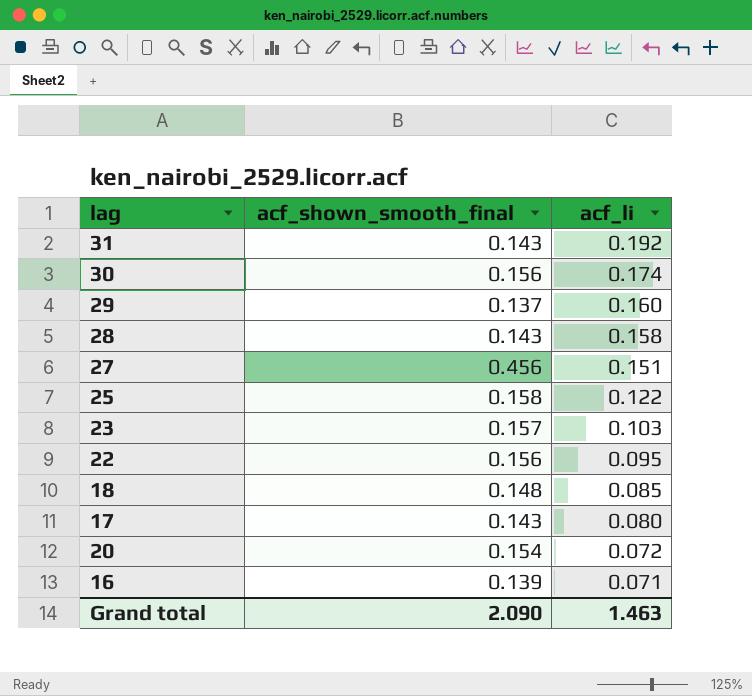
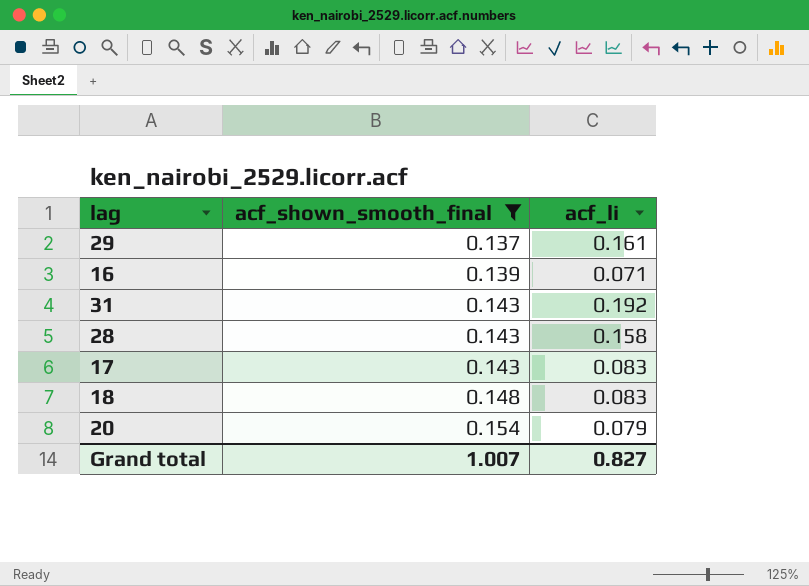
filter: none -> acf_shown_smooth_final <= 0.154
row order: acf_li descending -> acf_shown_smooth_final ascending
29 | acf_li: 0.160 -> 0.161
17 | acf_li: 0.080 -> 0.083
18 | acf_li: 0.085 -> 0.083
20 | acf_li: 0.072 -> 0.079
Grand total | acf_shown_smooth_final: 2.090 -> 1.007
Grand total | acf_li: 1.463 -> 0.827

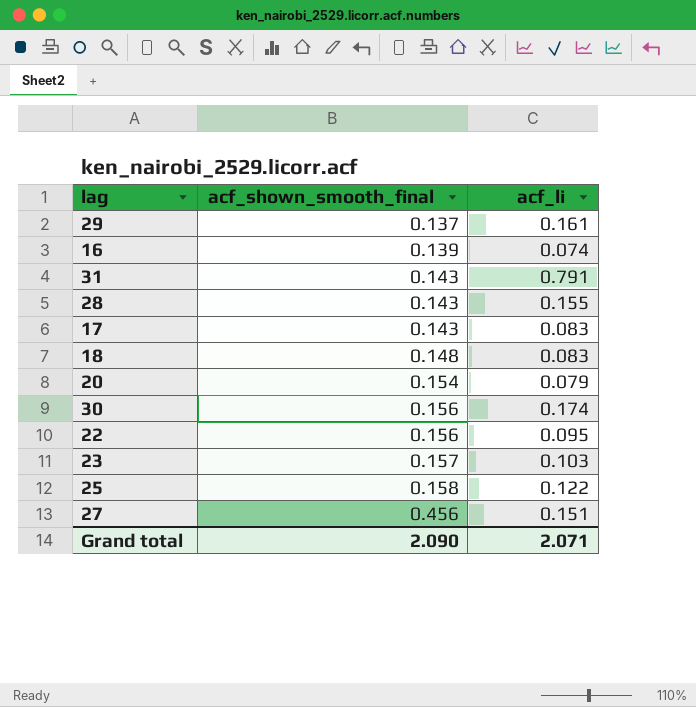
filter: acf_shown_smooth_final <= 0.154 -> none
16 | acf_li: 0.071 -> 0.074
31 | acf_li: 0.192 -> 0.791
28 | acf_li: 0.158 -> 0.155
Grand total | acf_shown_smooth_final: 1.007 -> 2.090
Grand total | acf_li: 0.827 -> 2.071

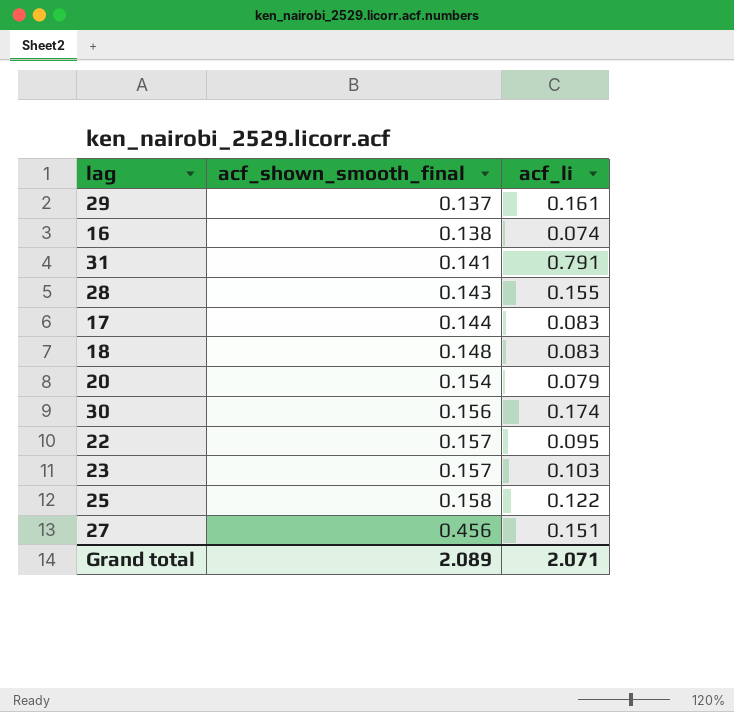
16 | acf_shown_smooth_final: 0.139 -> 0.138
31 | acf_shown_smooth_final: 0.143 -> 0.141
17 | acf_shown_smooth_final: 0.143 -> 0.144
22 | acf_shown_smooth_final: 0.156 -> 0.157
Grand total | acf_shown_smooth_final: 2.090 -> 2.089

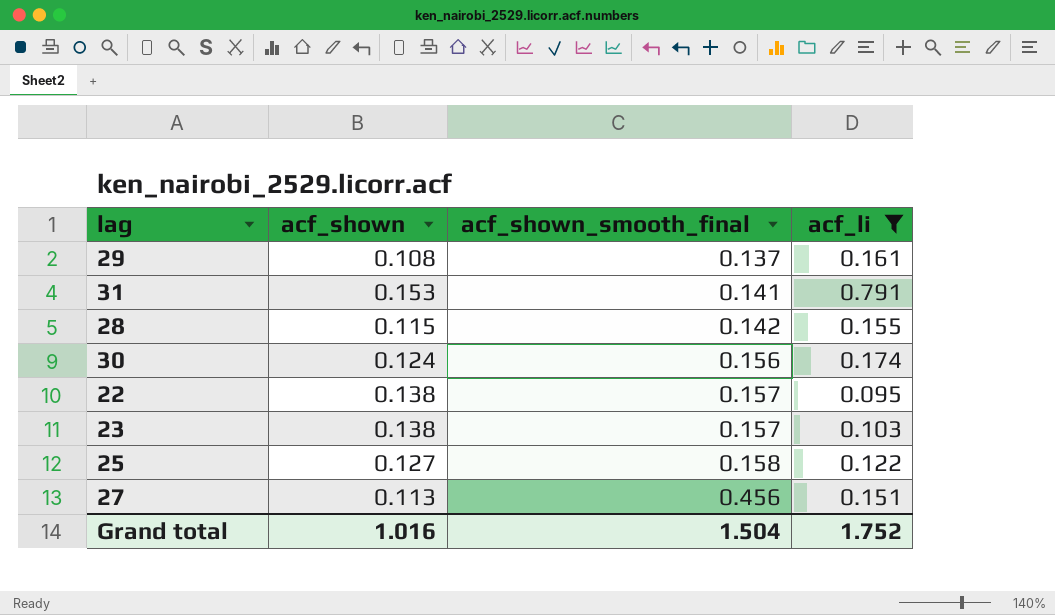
filter: none -> acf_li >= 0.095
column acf_shown | position: none -> 2
28 | acf_shown_smooth_final: 0.143 -> 0.142
Grand total | acf_shown_smooth_final: 2.089 -> 1.504
Grand total | acf_li: 2.071 -> 1.752

